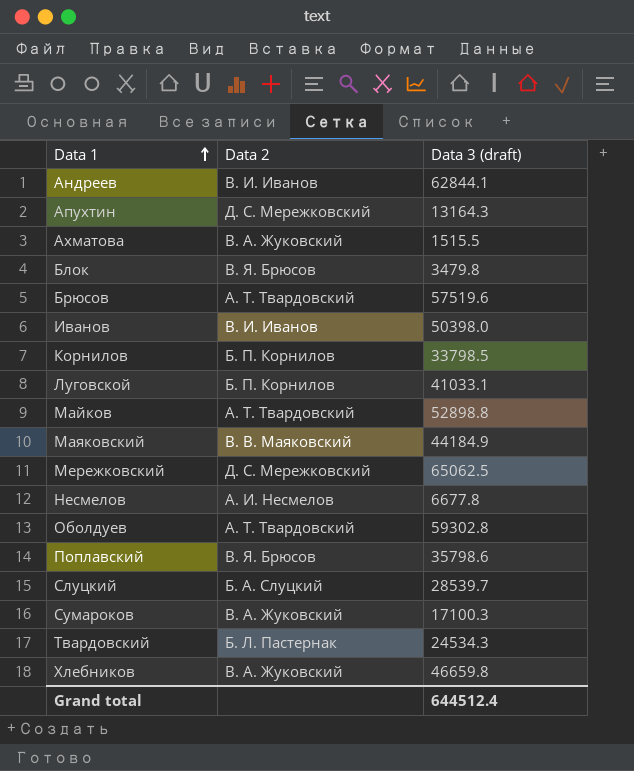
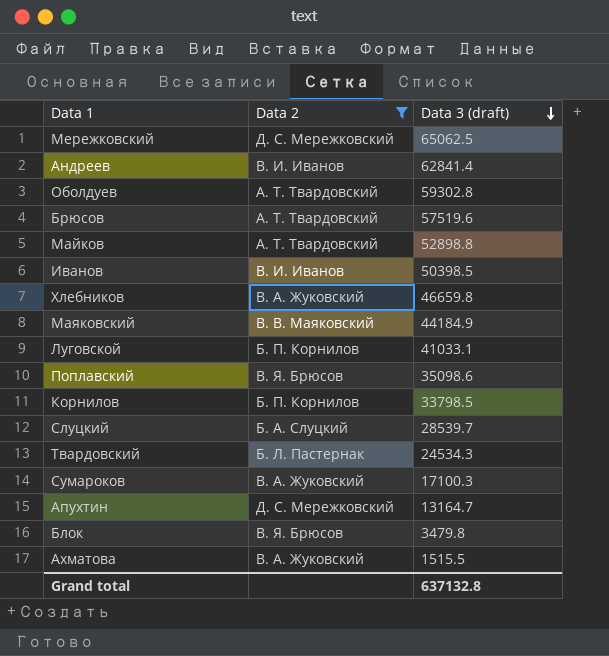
filter: none -> Data 2 != А. И. Несмелов
row order: Data 1 ascending -> Data 3 (draft) descending
Андреев | Data 3 (draft): 62844.1 -> 62841.4
Иванов | Data 3 (draft): 50398.0 -> 50398.5
Поплавский | Data 3 (draft): 35798.6 -> 35098.6
Апухтин | Data 3 (draft): 13164.3 -> 13164.7
Grand total | Data 3 (draft): 644512.4 -> 637132.8

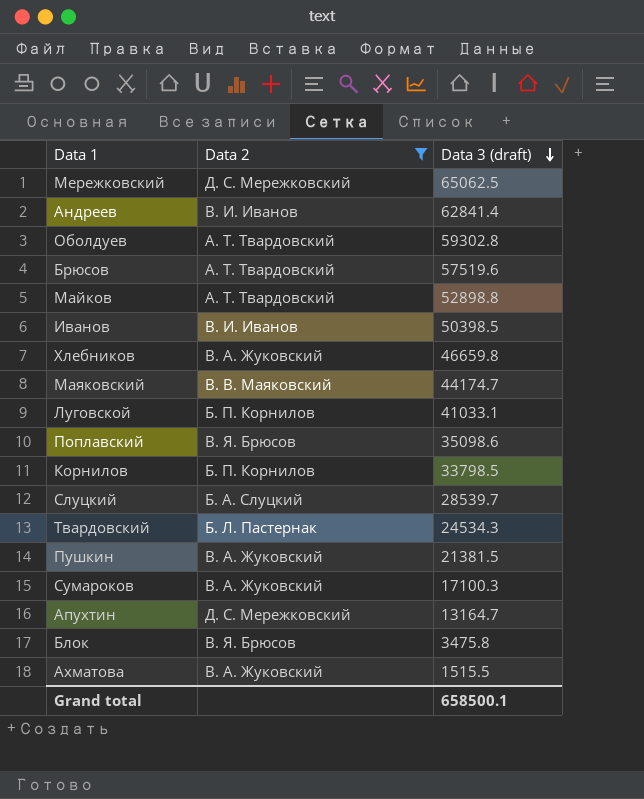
Маяковский | Data 3 (draft): 44184.9 -> 44174.7
row Пушкин: none -> В. А. Жуковский | 21381.5
Блок | Data 3 (draft): 3479.8 -> 3475.8
Grand total | Data 3 (draft): 637132.8 -> 658500.1

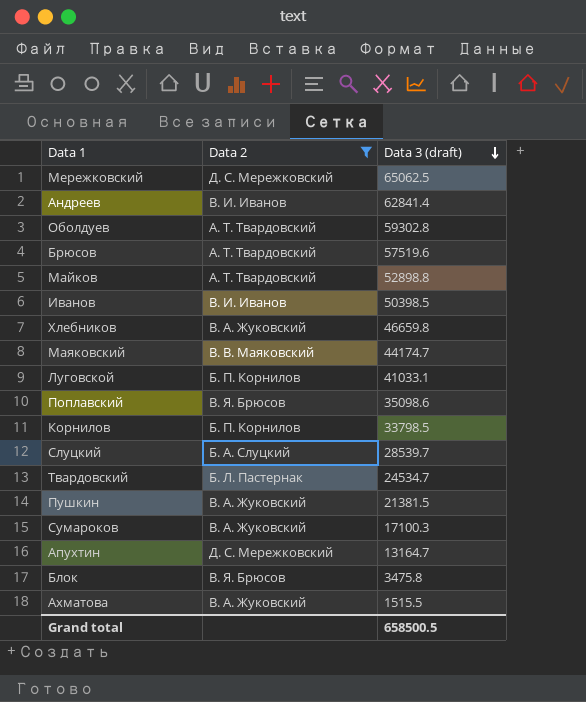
Твардовский | Data 3 (draft): 24534.3 -> 24534.7
Grand total | Data 3 (draft): 658500.1 -> 658500.5

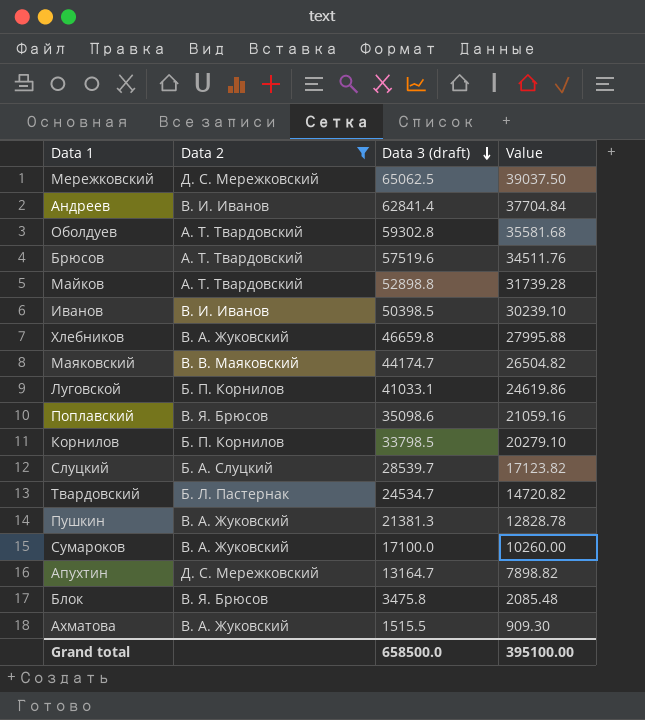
column Value | formula: none -> [Data 3 (draft)] * 0.6
Пушкин | Data 3 (draft): 21381.5 -> 21381.3
Сумароков | Data 3 (draft): 17100.3 -> 17100.0
Grand total | Data 3 (draft): 658500.5 -> 658500.0

